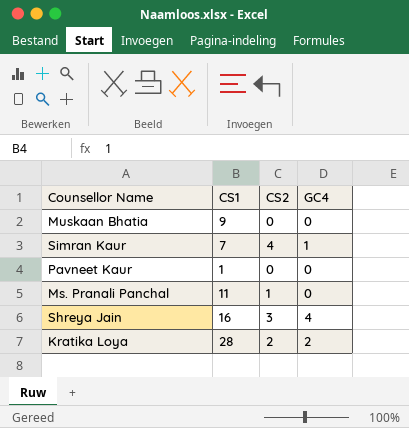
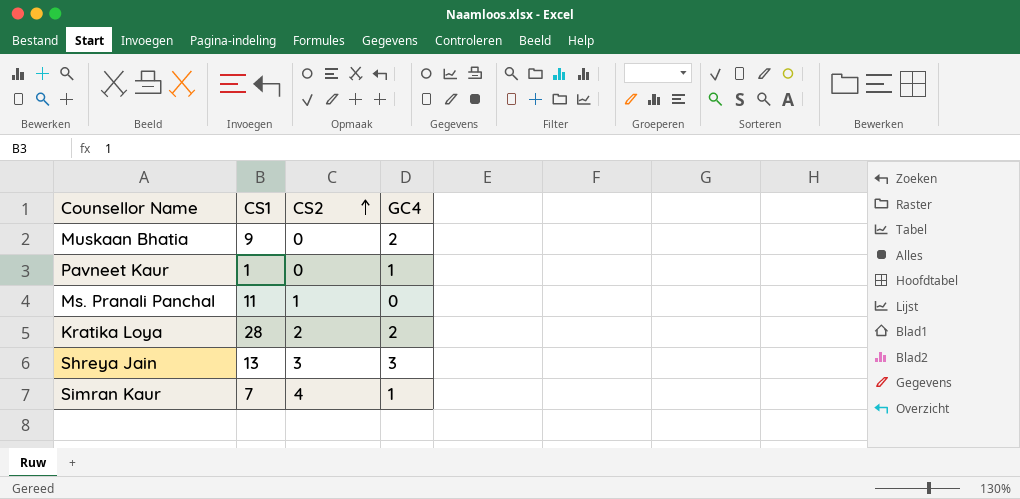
row order: none -> CS2 ascending
Muskaan Bhatia | GC4: 0 -> 2
Pavneet Kaur | GC4: 0 -> 1
Shreya Jain | CS1: 16 -> 13
Shreya Jain | GC4: 4 -> 3

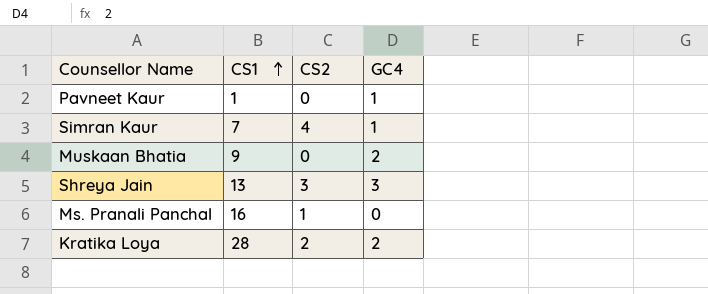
row order: CS2 ascending -> CS1 ascending
Ms. Pranali Panchal | CS1: 11 -> 16

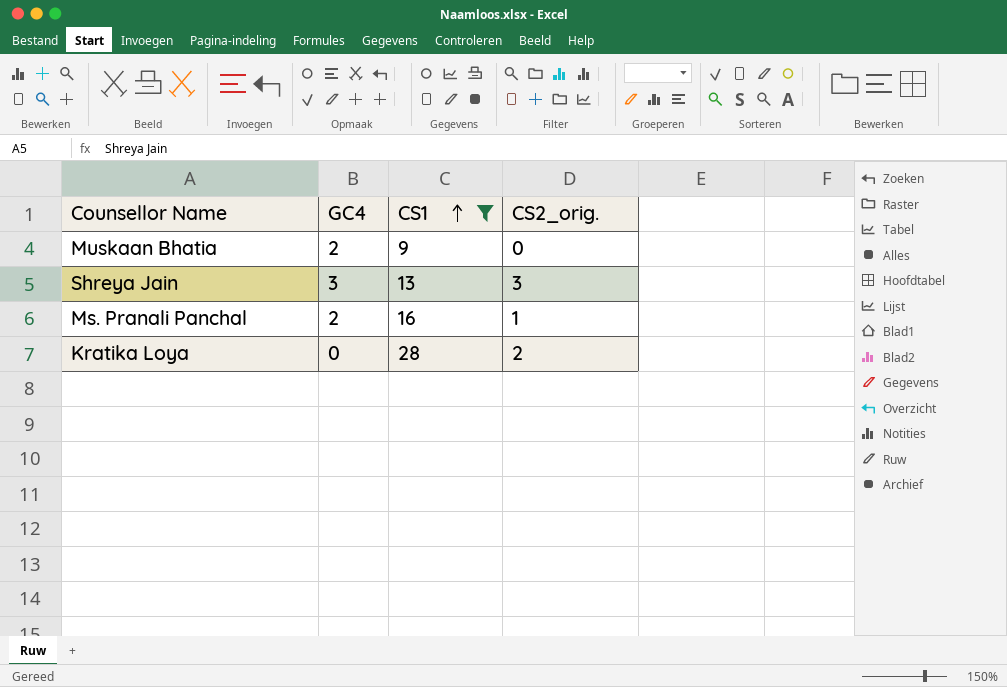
filter: none -> CS1 >= 9
column GC4 | position: 4 -> 2
column name: CS2 -> CS2_orig.
Ms. Pranali Panchal | GC4: 0 -> 2
Kratika Loya | GC4: 2 -> 0

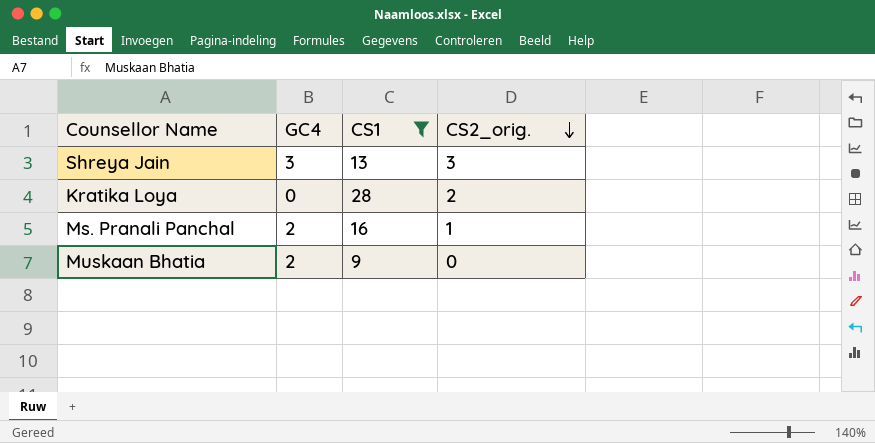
row order: CS1 ascending -> CS2_orig. descending

